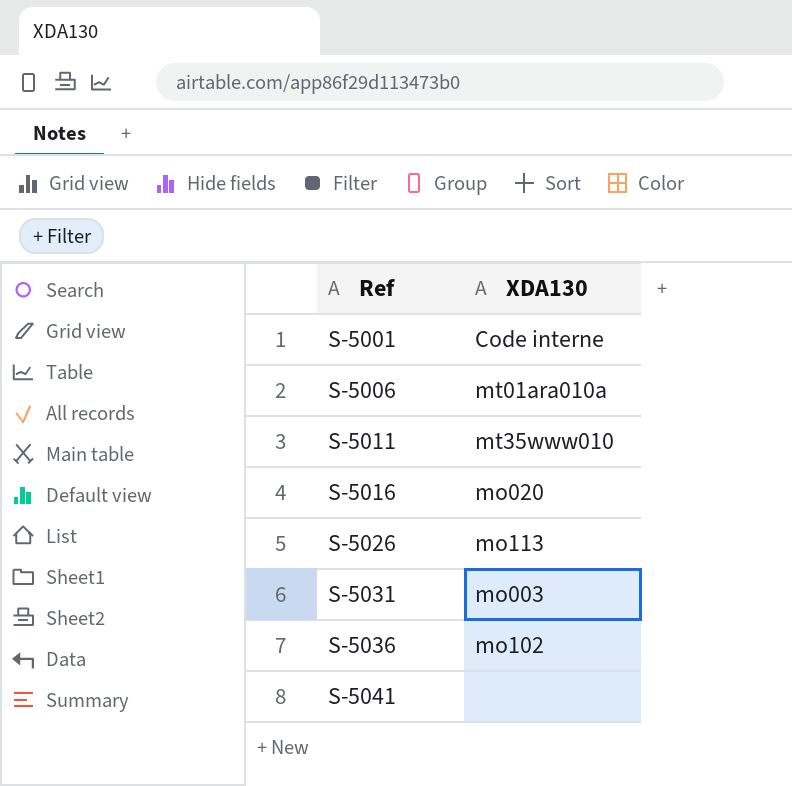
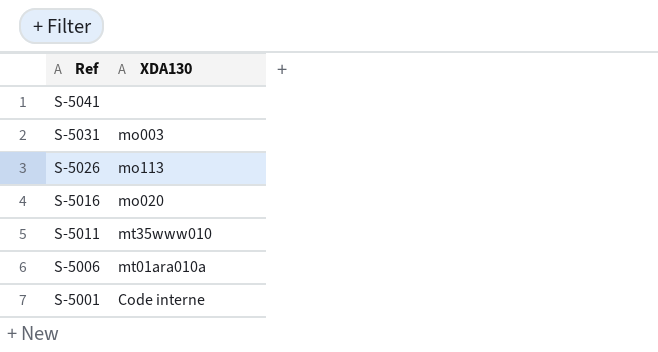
row order: Ref ascending -> Ref descending
row S-5036: mo102 -> none

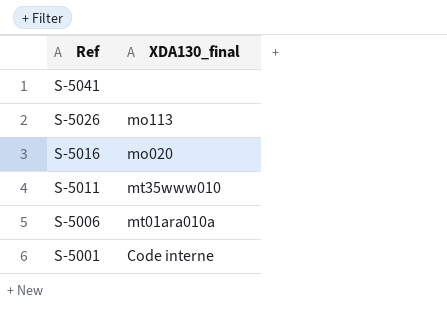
column name: XDA130 -> XDA130_final
row S-5031: mo003 -> none

